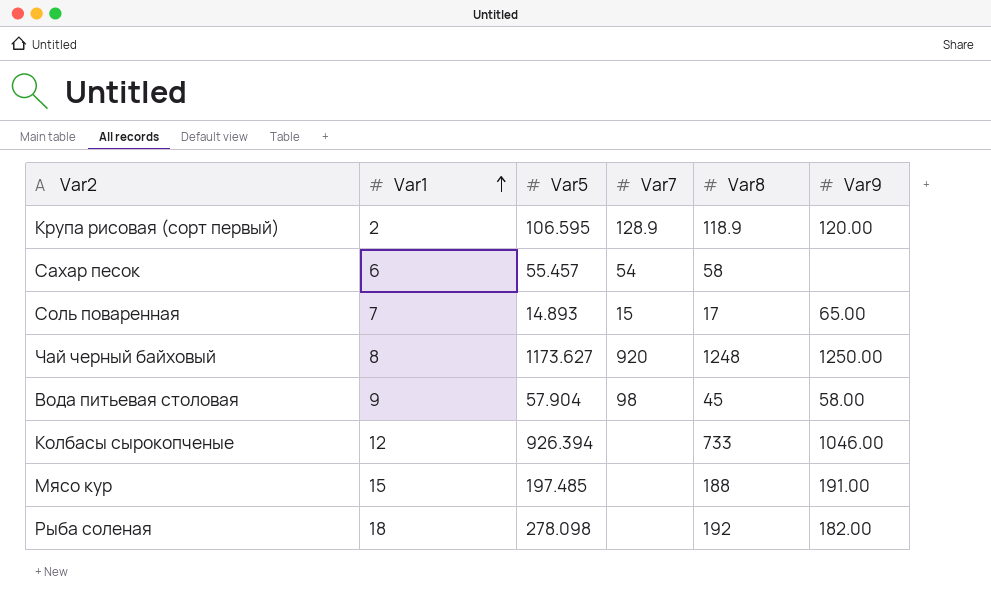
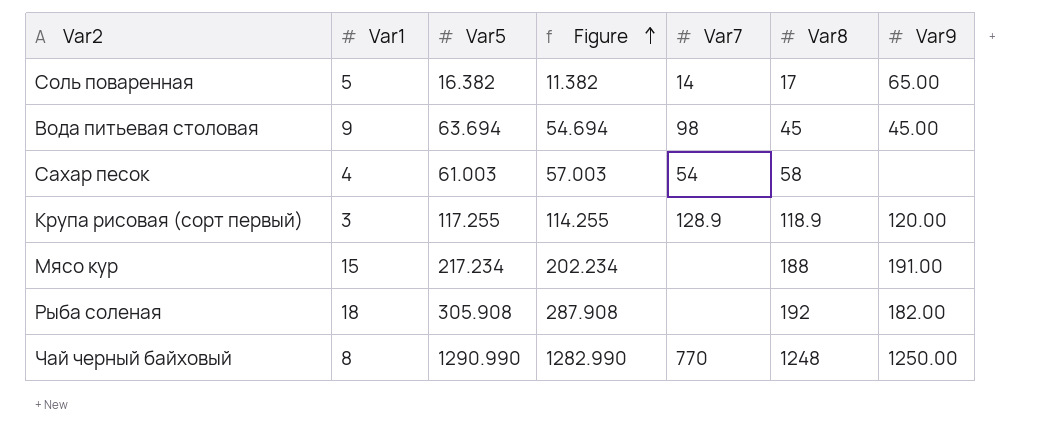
row order: Var1 ascending -> Figure ascending
column Figure | formula: none -> [Var5] - [Var1]
row Колбасы сырокопченые: 12 | 926.394 | none | 733 | 1046.00 -> none
Соль поваренная | Var1: 7 -> 5
Соль поваренная | Var5: 14.893 -> 16.382
Соль поваренная | Var7: 15 -> 14
Вода питьевая столовая | Var5: 57.904 -> 63.694
Вода питьевая столовая | Var9: 58.00 -> 45.00
Сахар песок | Var1: 6 -> 4
Сахар песок | Var5: 55.457 -> 61.003
Крупа рисовая (сорт первый) | Var1: 2 -> 3
Крупа рисовая (сорт первый) | Var5: 106.595 -> 117.255
Мясо кур | Var5: 197.485 -> 217.234
Рыба соленая | Var5: 278.098 -> 305.908
Чай черный байховый | Var5: 1173.627 -> 1290.990
Чай черный байховый | Var7: 920 -> 770

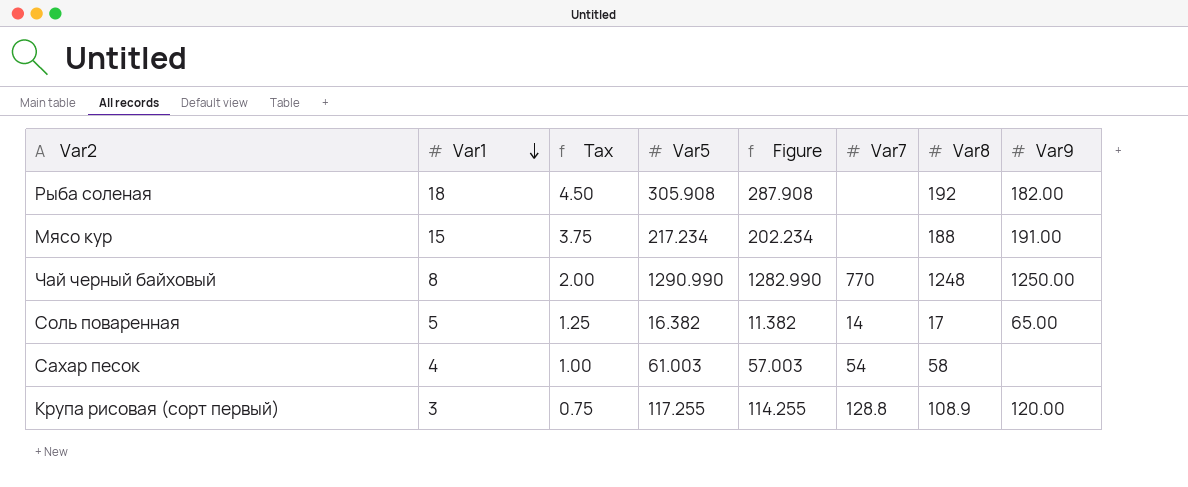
row order: Figure ascending -> Var1 descending
column Tax | formula: none -> [Var1] * 0.25
row Вода питьевая столовая: 9 | 63.694 | 54.694 | 98 | 45 | 45.00 -> none
Крупа рисовая (сорт первый) | Var7: 128.9 -> 128.8
Крупа рисовая (сорт первый) | Var8: 118.9 -> 108.9

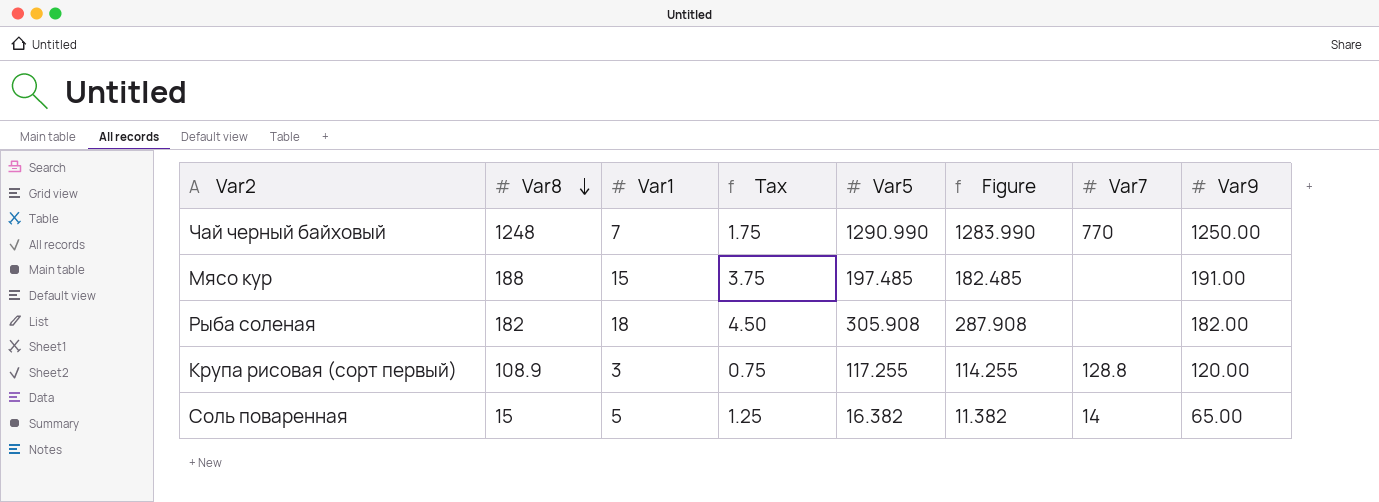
row order: Var1 descending -> Var8 descending
column Var8 | position: 7 -> 2
row Сахар песок: 4 | 1.00 | 61.003 | 57.003 | 54 | 58 | none -> none
Чай черный байховый | Var1: 8 -> 7
Чай черный байховый | Tax: 2.00 -> 1.75
Чай черный байховый | Figure: 1282.990 -> 1283.990
Мясо кур | Var5: 217.234 -> 197.485
Мясо кур | Figure: 202.234 -> 182.485
Рыба соленая | Var8: 192 -> 182
Соль поваренная | Var8: 17 -> 15

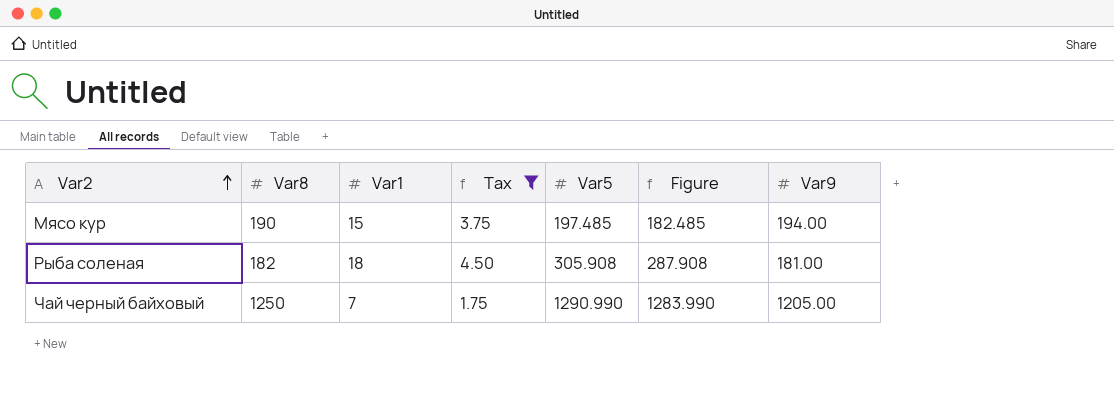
filter: none -> Tax >= 1.75
row order: Var8 descending -> Var2 ascending
column Var7 | position: 7 -> none
Мясо кур | Var8: 188 -> 190
Мясо кур | Var9: 191.00 -> 194.00
Рыба соленая | Var9: 182.00 -> 181.00
Чай черный байховый | Var8: 1248 -> 1250
Чай черный байховый | Var9: 1250.00 -> 1205.00

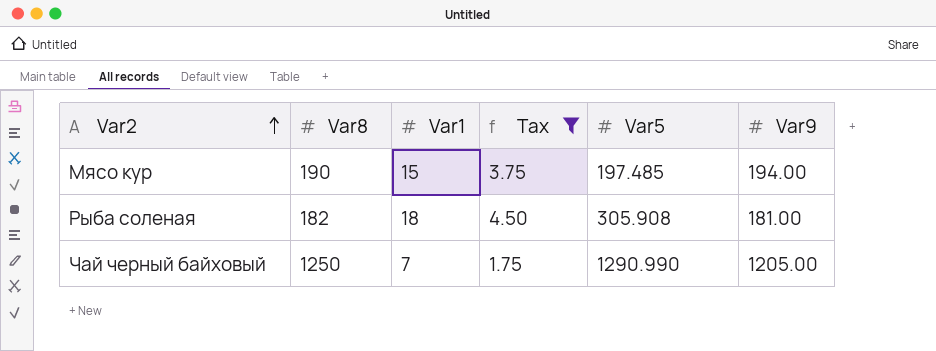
column Figure | formula: [Var5] - [Var1] -> none

